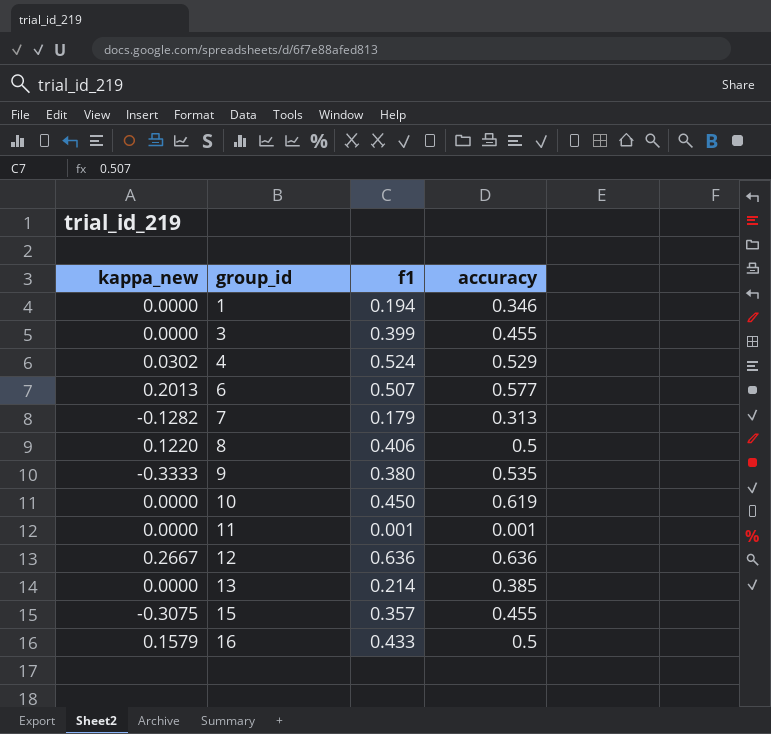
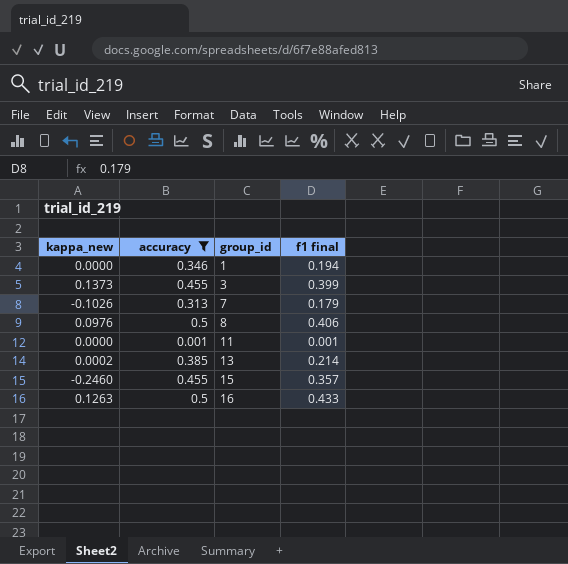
filter: none -> accuracy <= 0.5
column accuracy | position: 4 -> 2
column name: f1 -> f1 final
3 | kappa_new: 0.0000 -> 0.1373
7 | kappa_new: -0.1282 -> -0.1026
8 | kappa_new: 0.1220 -> 0.0976
13 | kappa_new: 0.0000 -> 0.0002
15 | kappa_new: -0.3075 -> -0.2460
16 | kappa_new: 0.1579 -> 0.1263

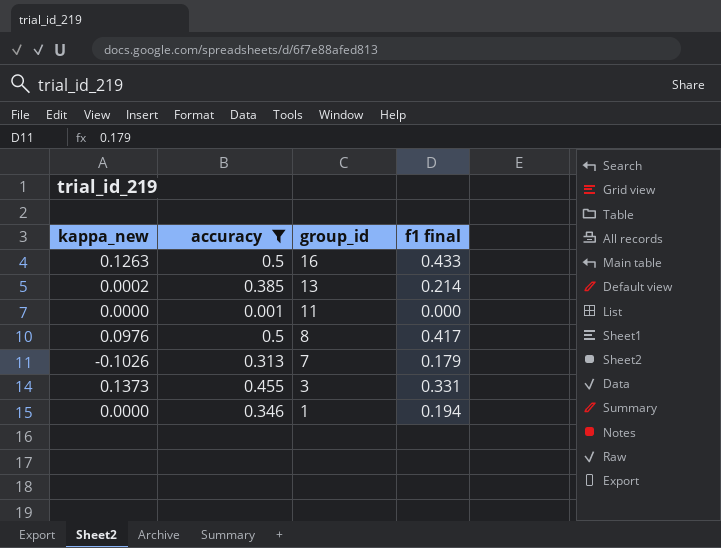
row order: group_id ascending -> group_id descending
row 15: -0.2460 | 0.455 | 0.357 -> none
11 | f1 final: 0.001 -> 0.000
8 | f1 final: 0.406 -> 0.417
3 | f1 final: 0.399 -> 0.331

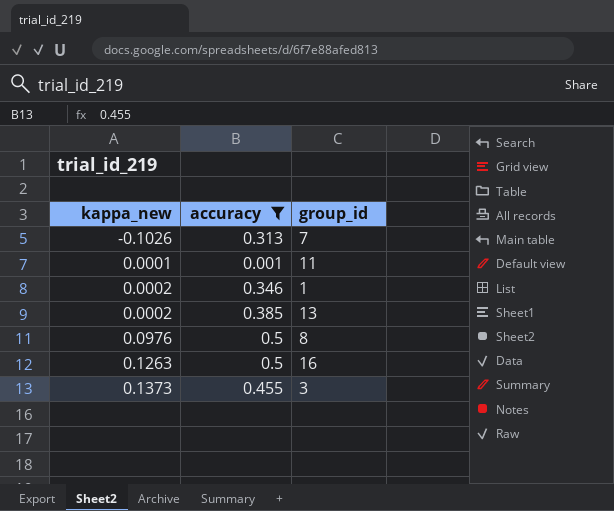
row order: group_id descending -> kappa_new ascending
column f1 final | position: 4 -> none
11 | kappa_new: 0.0000 -> 0.0001
1 | kappa_new: 0.0000 -> 0.0002

